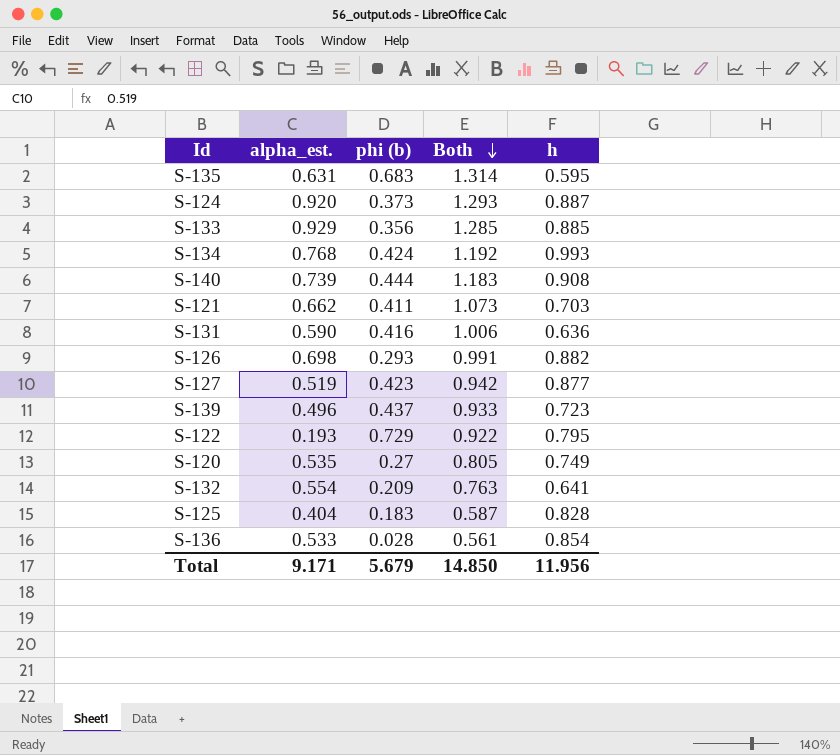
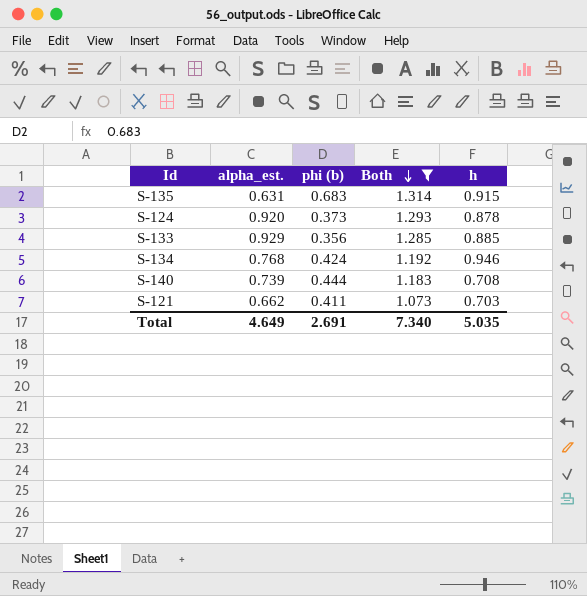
filter: none -> Both >= 1.073
S-135 | h: 0.595 -> 0.915
S-124 | h: 0.887 -> 0.878
S-134 | h: 0.993 -> 0.946
S-140 | h: 0.908 -> 0.708
Total | alpha_est.: 9.171 -> 4.649
Total | phi (b): 5.679 -> 2.691
Total | Both: 14.850 -> 7.340
Total | h: 11.956 -> 5.035

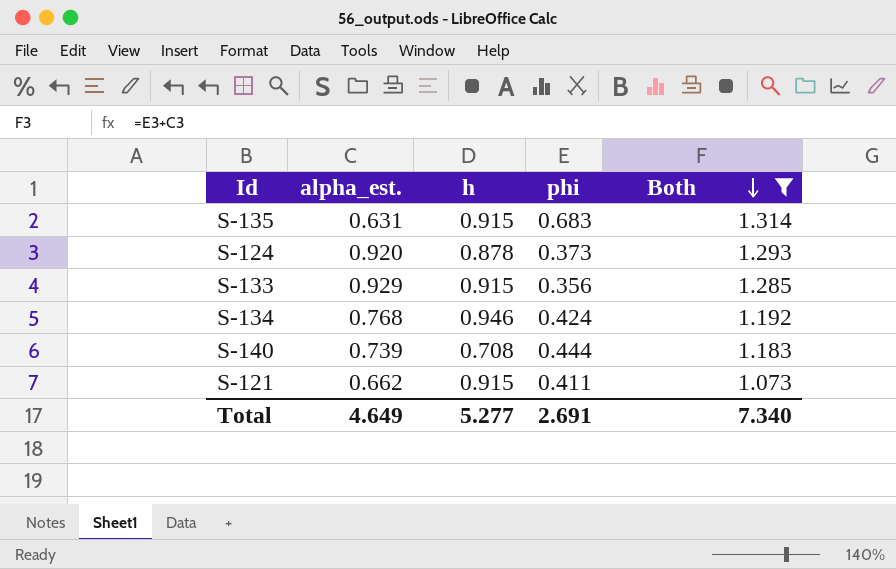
column h | position: 5 -> 3
column name: phi (b) -> phi
S-133 | h: 0.885 -> 0.915
S-121 | h: 0.703 -> 0.915
Total | h: 5.035 -> 5.277

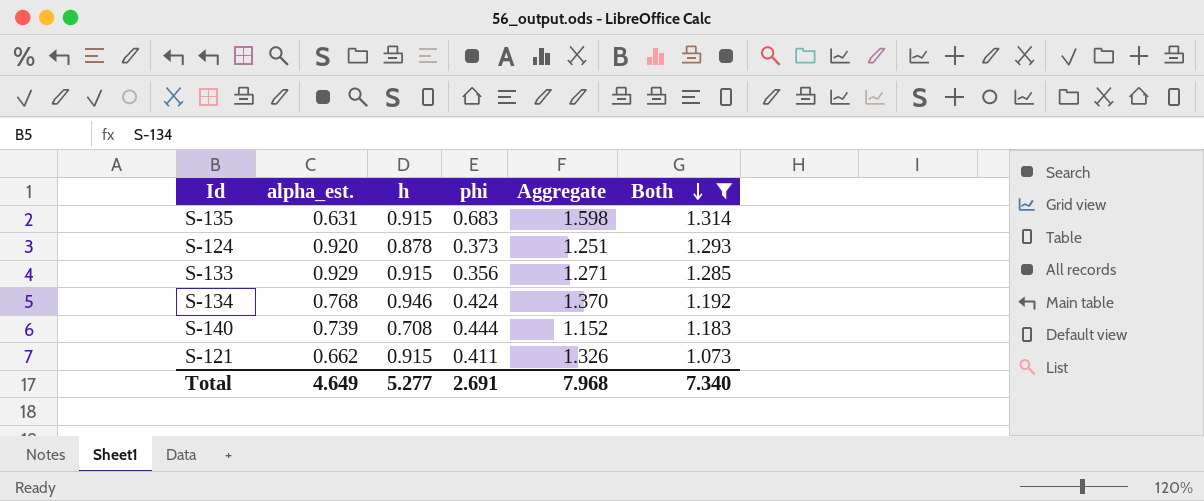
column Aggregate | formula: none -> [h] + [phi]

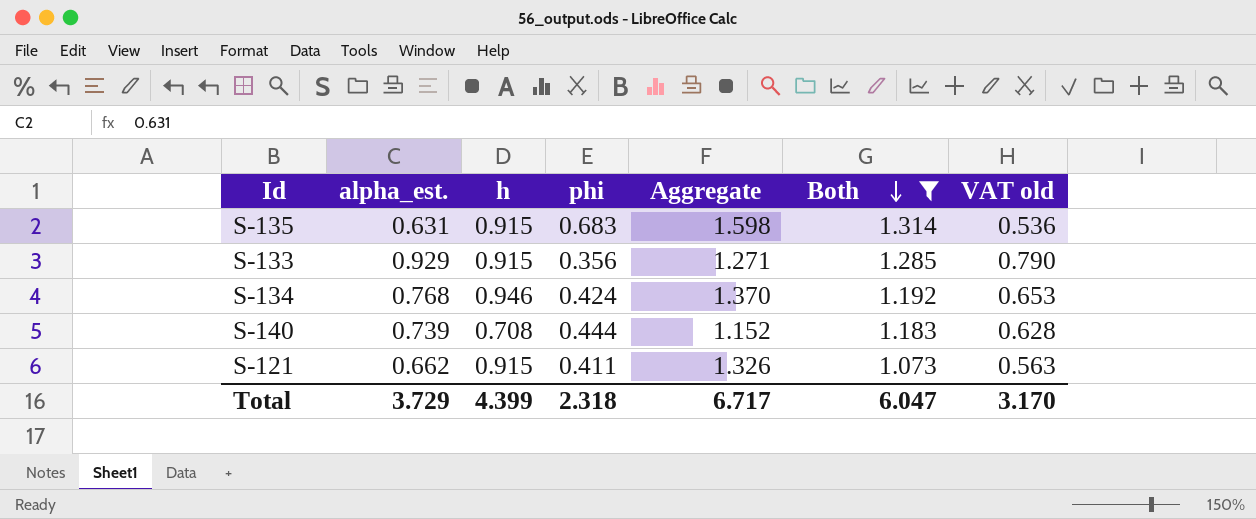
column VAT old | formula: none -> [alpha_est.] * 0.85
row S-124: 0.920 | 0.878 | 0.373 | 1.251 | 1.293 -> none
Total | alpha_est.: 4.649 -> 3.729
Total | h: 5.277 -> 4.399
Total | phi: 2.691 -> 2.318
Total | Aggregate: 7.968 -> 6.717
Total | Both: 7.340 -> 6.047

